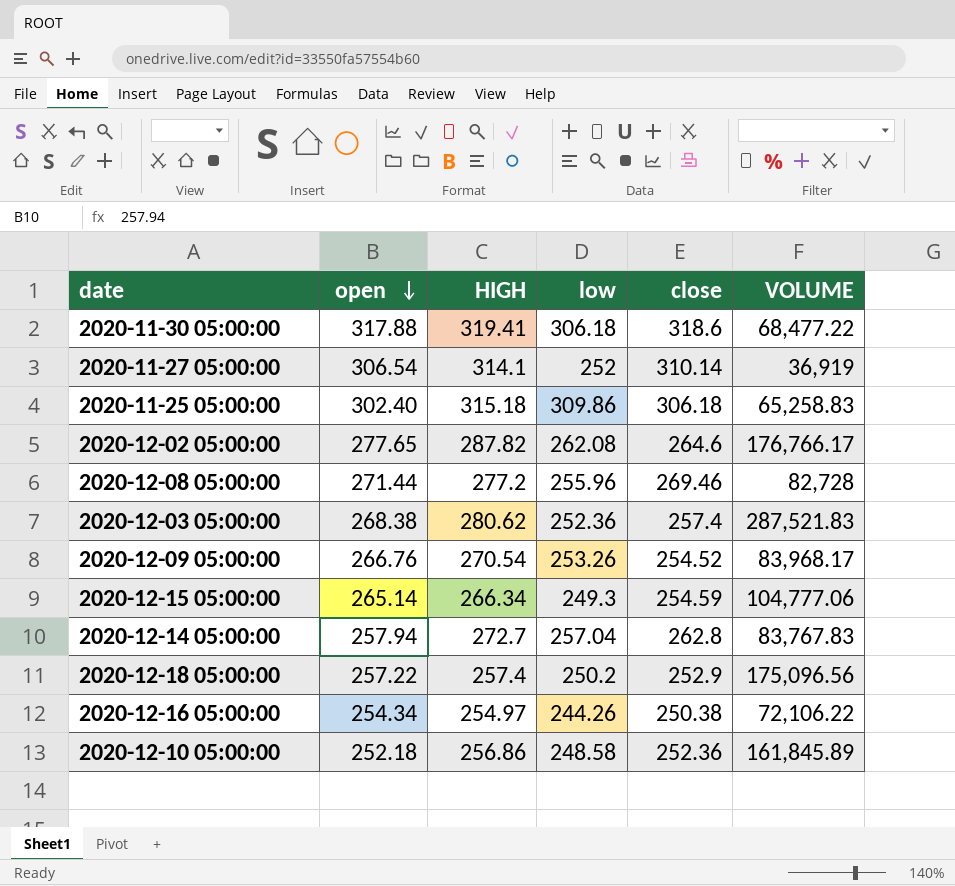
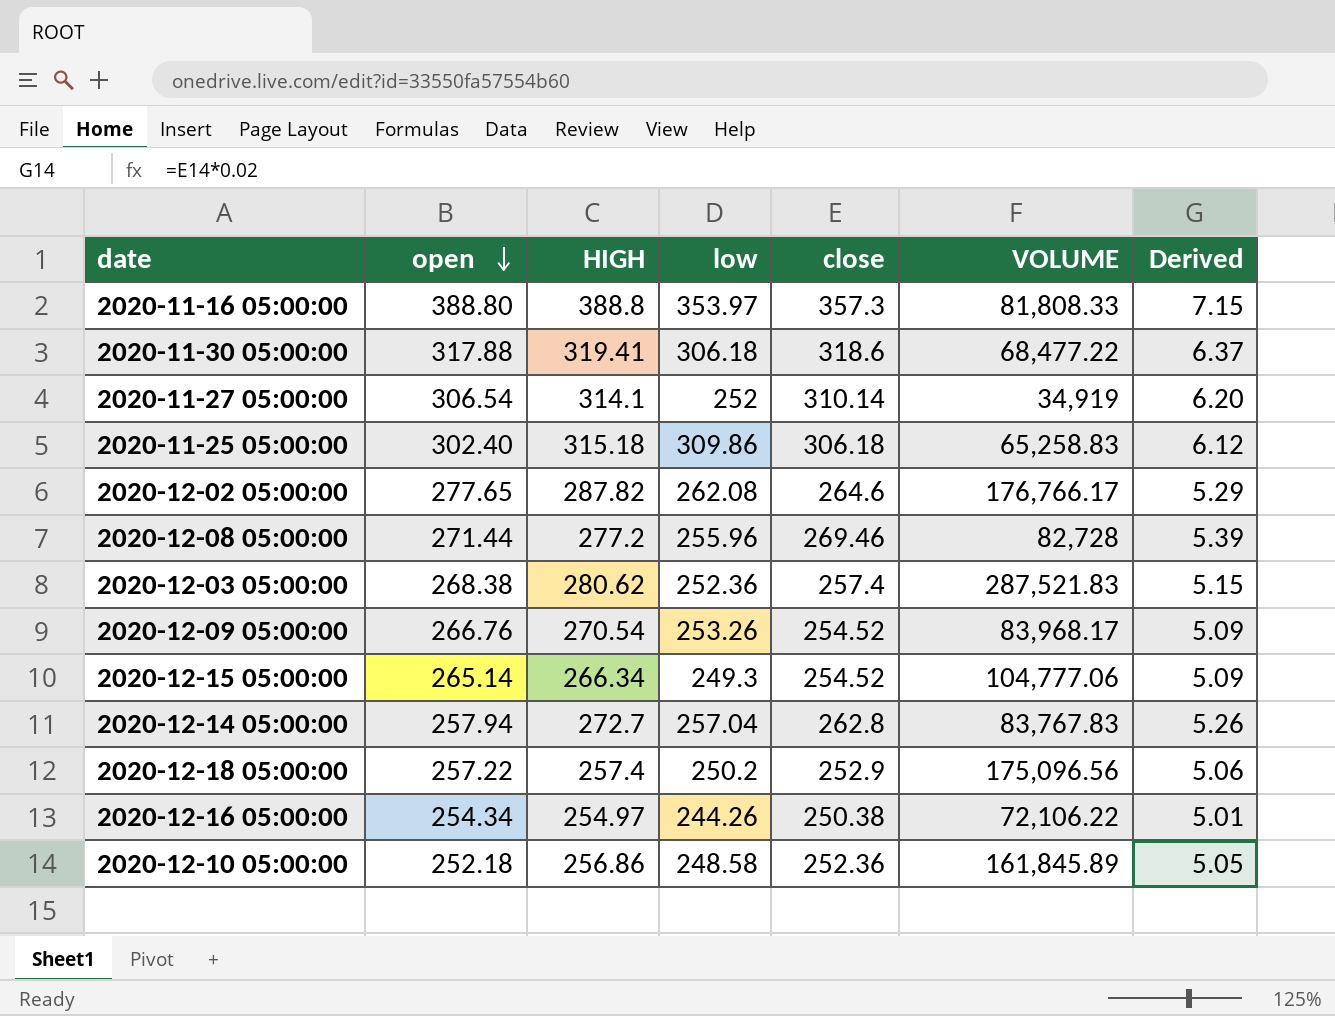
column Derived | formula: none -> [close] * 0.02
row 2020-11-16 05:00:00: none -> 388.80 | 388.8 | 353.97 | 357.3 | 81,808.33 | 7.15
2020-11-27 05:00:00 | VOLUME: 36,919 -> 34,919
2020-12-15 05:00:00 | close: 254.59 -> 254.52

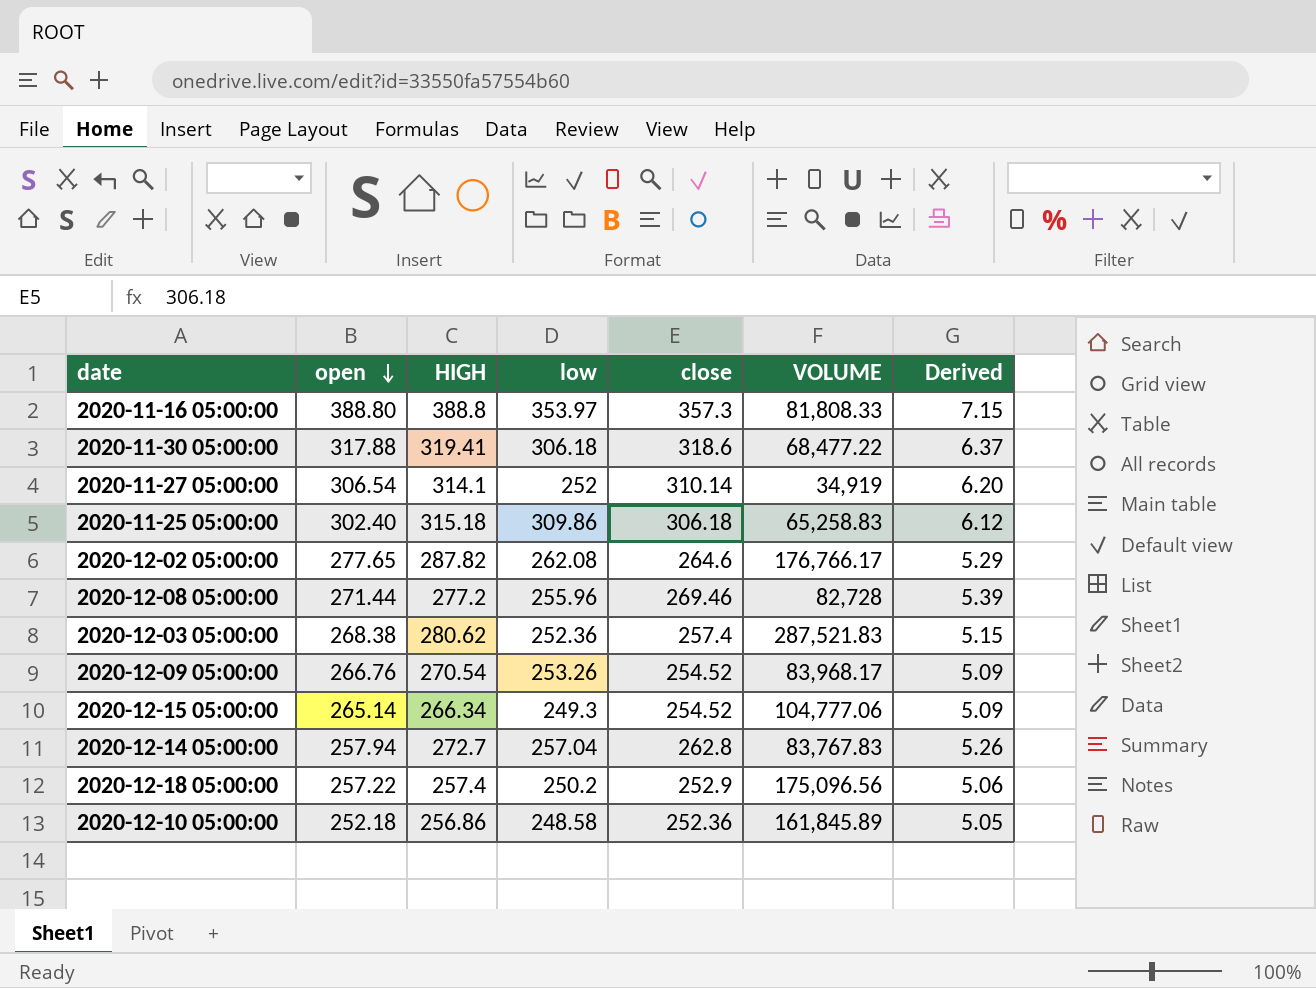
row 2020-12-16 05:00:00: 254.34 | 254.97 | 244.26 | 250.38 | 72,106.22 | 5.01 -> none

